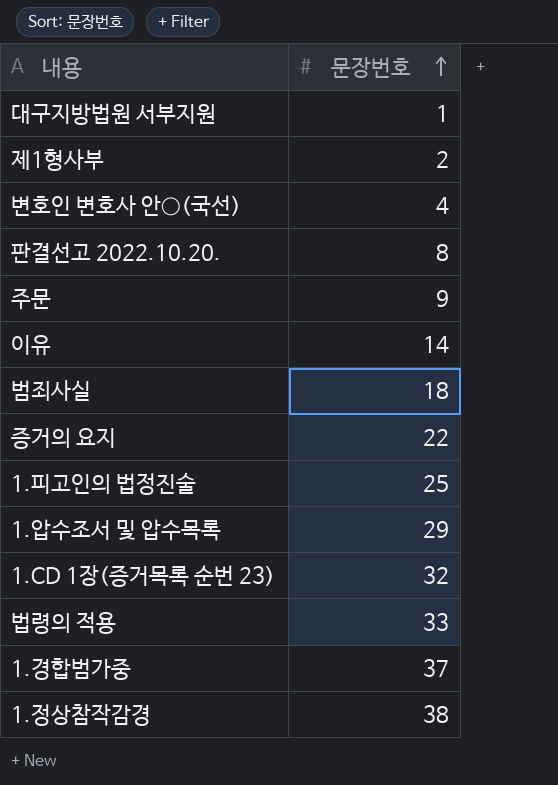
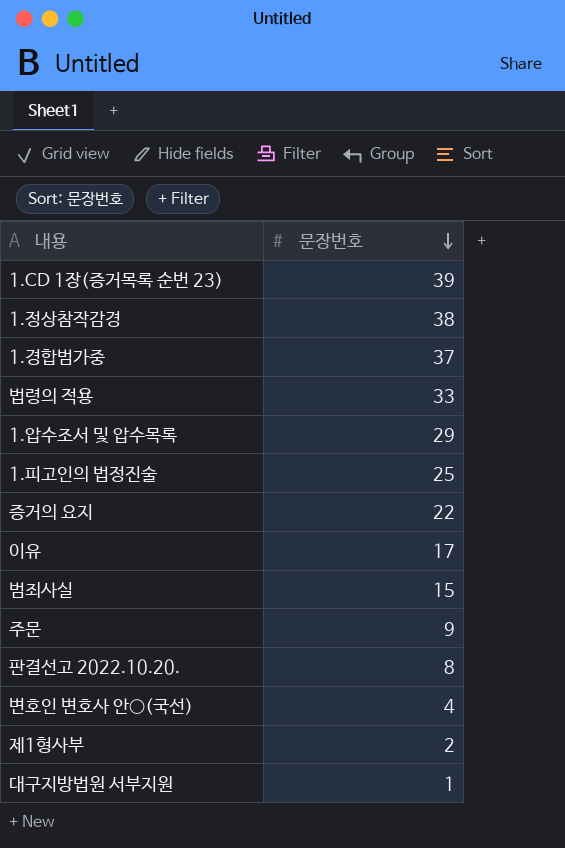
row order: 문장번호 ascending -> 문장번호 descending
1.CD 1장(증거목록 순번 23) | 문장번호: 32 -> 39
이유 | 문장번호: 14 -> 17
범죄사실 | 문장번호: 18 -> 15

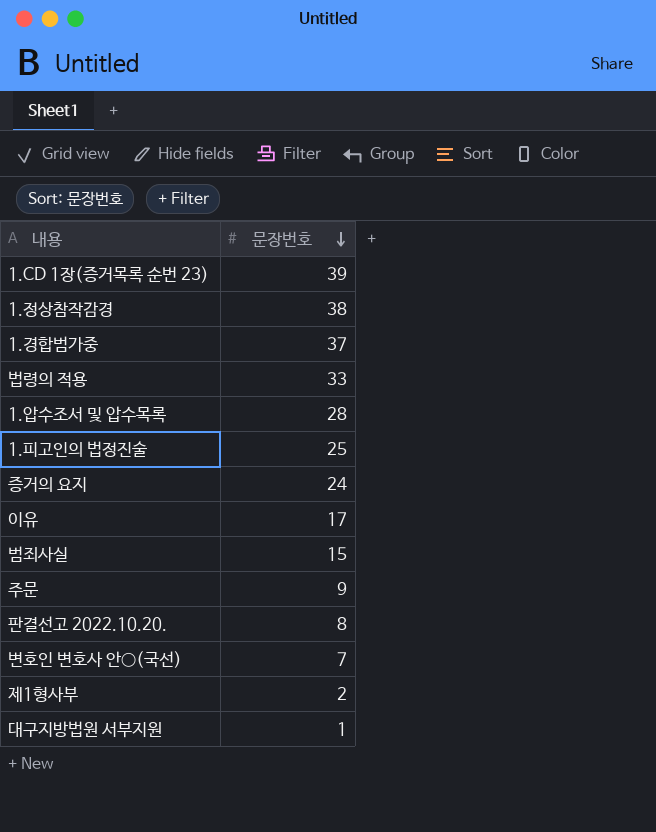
1.압수조서 및 압수목록 | 문장번호: 29 -> 28
증거의 요지 | 문장번호: 22 -> 24
변호인 변호사 안○(국선) | 문장번호: 4 -> 7

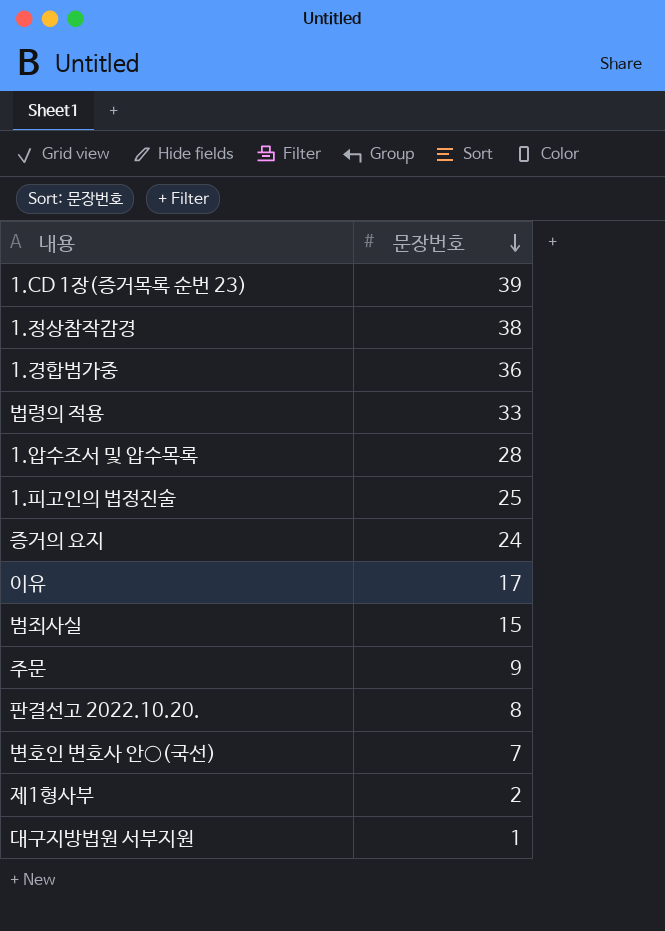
1.경합범가중 | 문장번호: 37 -> 36

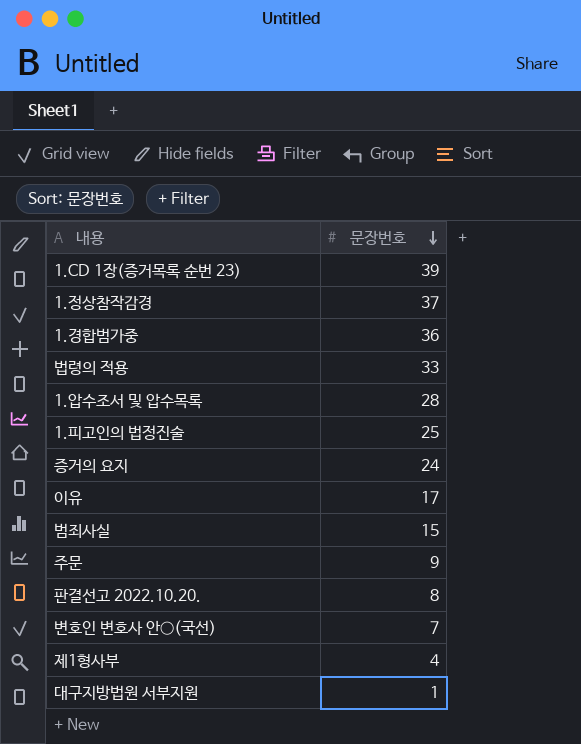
1.정상참작감경 | 문장번호: 38 -> 37
제1형사부 | 문장번호: 2 -> 4

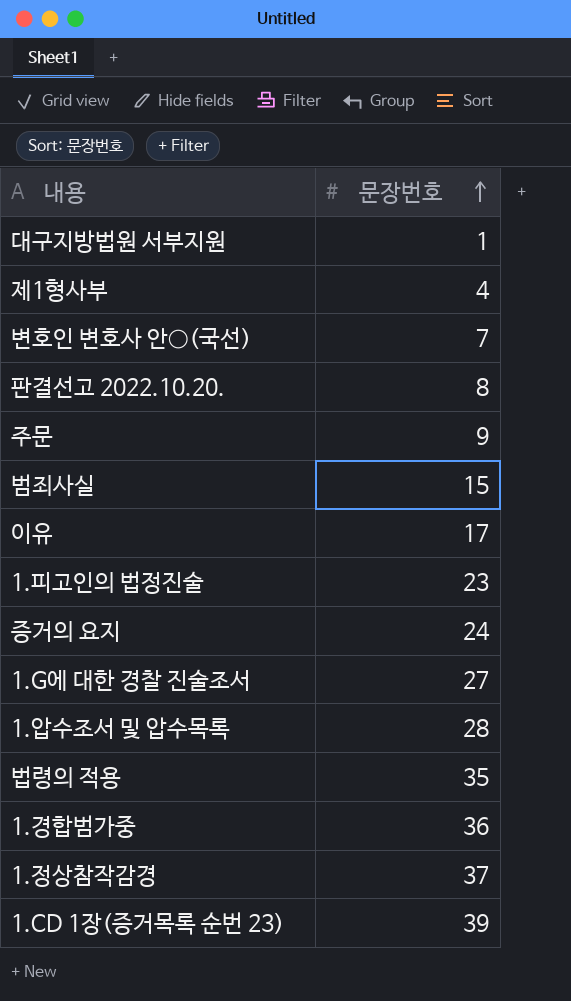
row order: 문장번호 descending -> 문장번호 ascending
1.피고인의 법정진술 | 문장번호: 25 -> 23
row 1.G에 대한 경찰 진술조서: none -> 27
법령의 적용 | 문장번호: 33 -> 35

